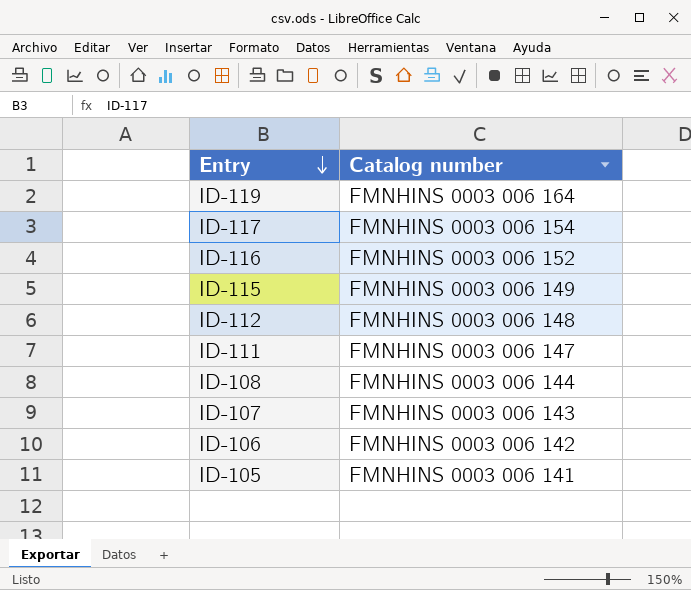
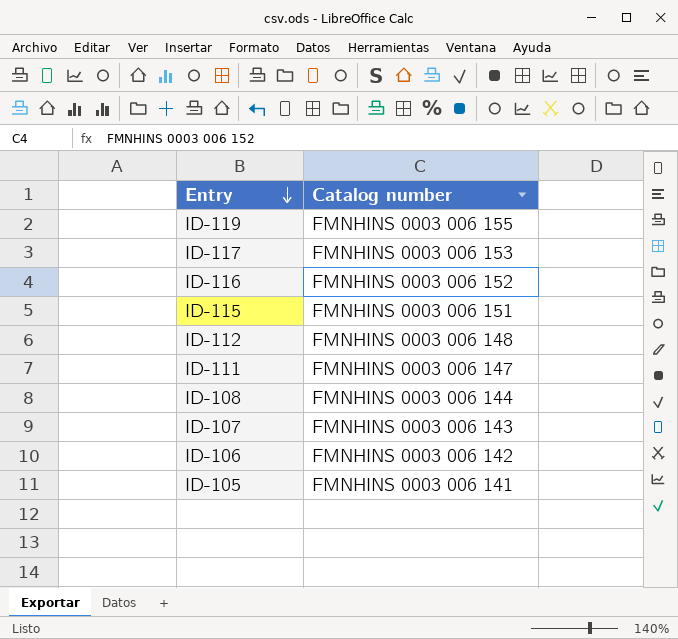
ID-119 | Catalog number: FMNHINS 0003 006 164 -> FMNHINS 0003 006 155
ID-117 | Catalog number: FMNHINS 0003 006 154 -> FMNHINS 0003 006 153
ID-115 | Catalog number: FMNHINS 0003 006 149 -> FMNHINS 0003 006 151

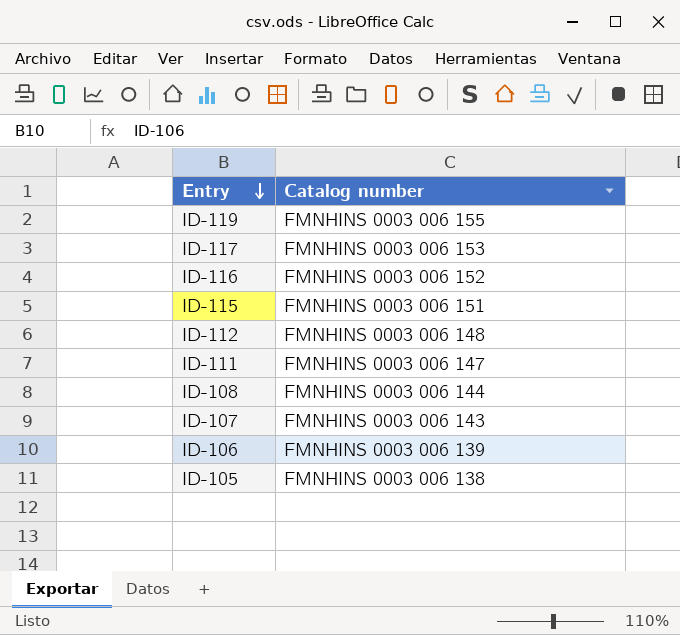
ID-106 | Catalog number: FMNHINS 0003 006 142 -> FMNHINS 0003 006 139
ID-105 | Catalog number: FMNHINS 0003 006 141 -> FMNHINS 0003 006 138

